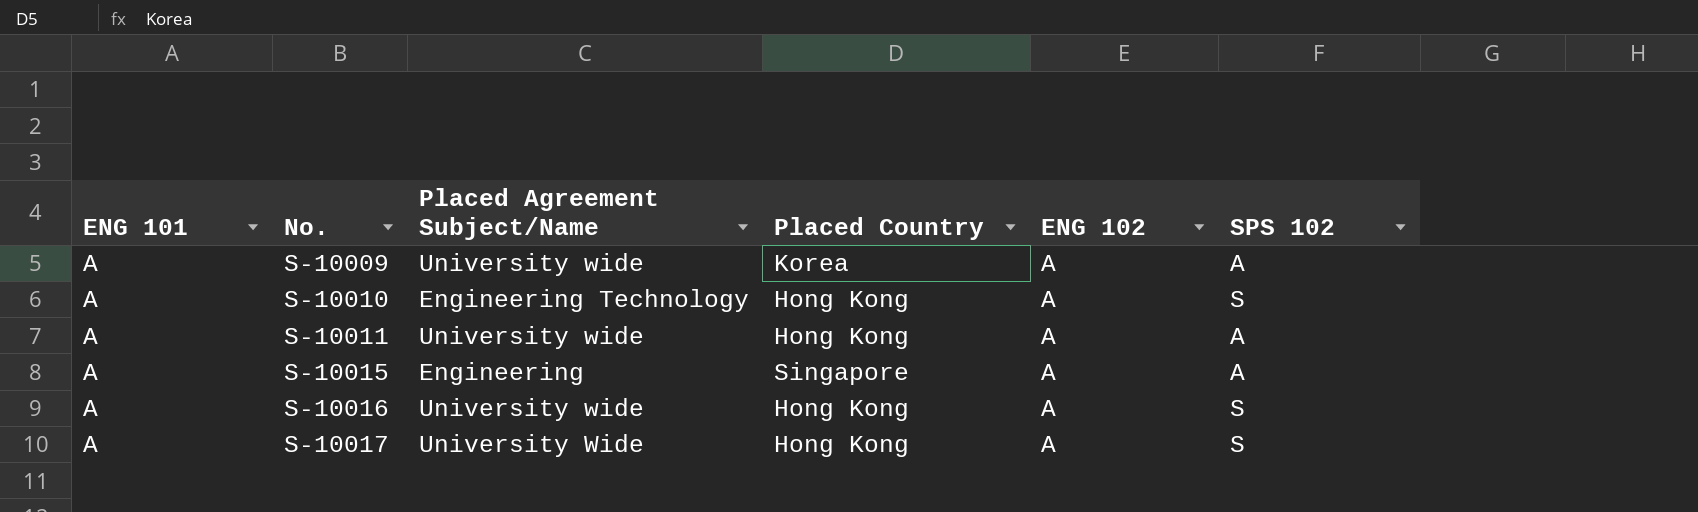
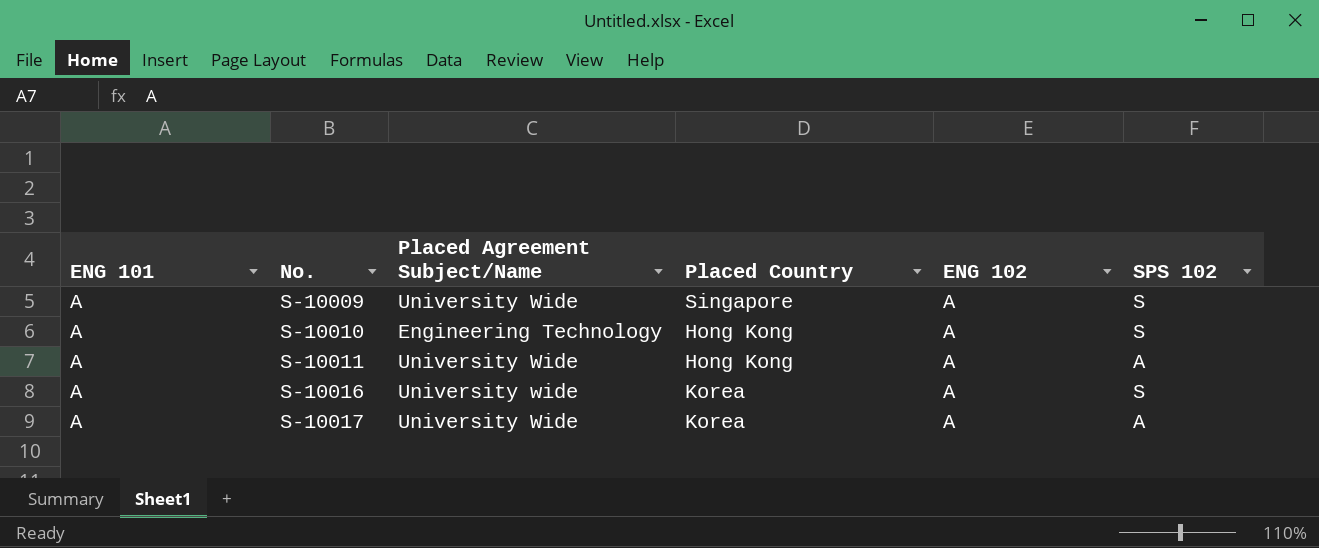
row S-10015: A | Engineering | Singapore | A | A -> none
S-10009 | Placed Agreement Subject/Name: University wide -> University Wide
S-10009 | Placed Country: Korea -> Singapore
S-10009 | SPS 102: A -> S
S-10011 | Placed Agreement Subject/Name: University wide -> University Wide
S-10016 | Placed Country: Hong Kong -> Korea
S-10017 | Placed Country: Hong Kong -> Korea
S-10017 | SPS 102: S -> A

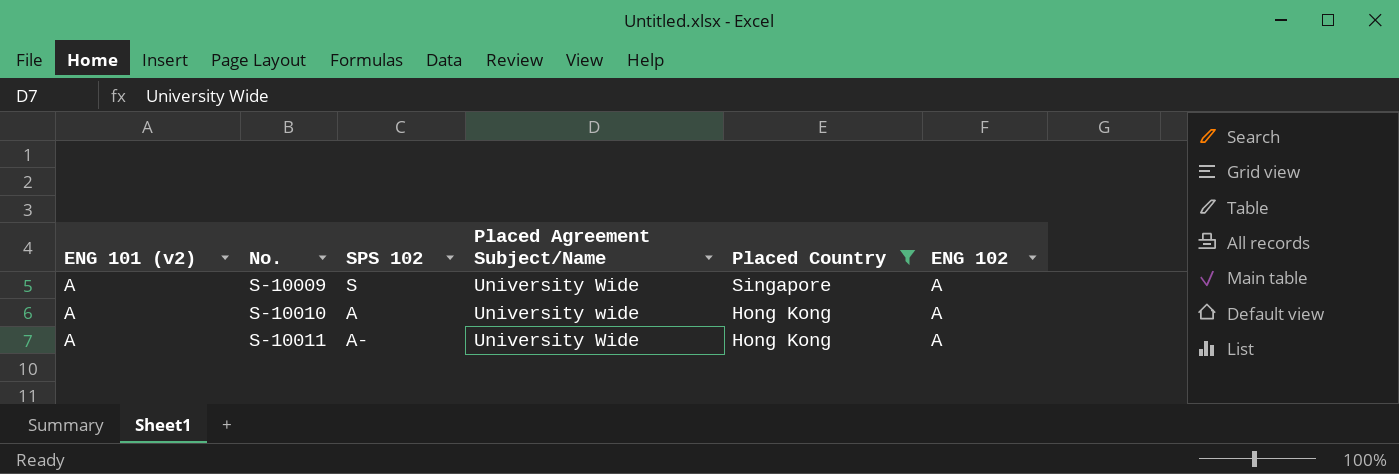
filter: none -> Placed Country != Korea
column name: ENG 101 -> ENG 101 (v2)
column SPS 102 | position: 6 -> 3
S-10010 | SPS 102: S -> A
S-10010 | Placed Agreement Subject/Name: Engineering Technology -> University wide
S-10011 | SPS 102: A -> A-

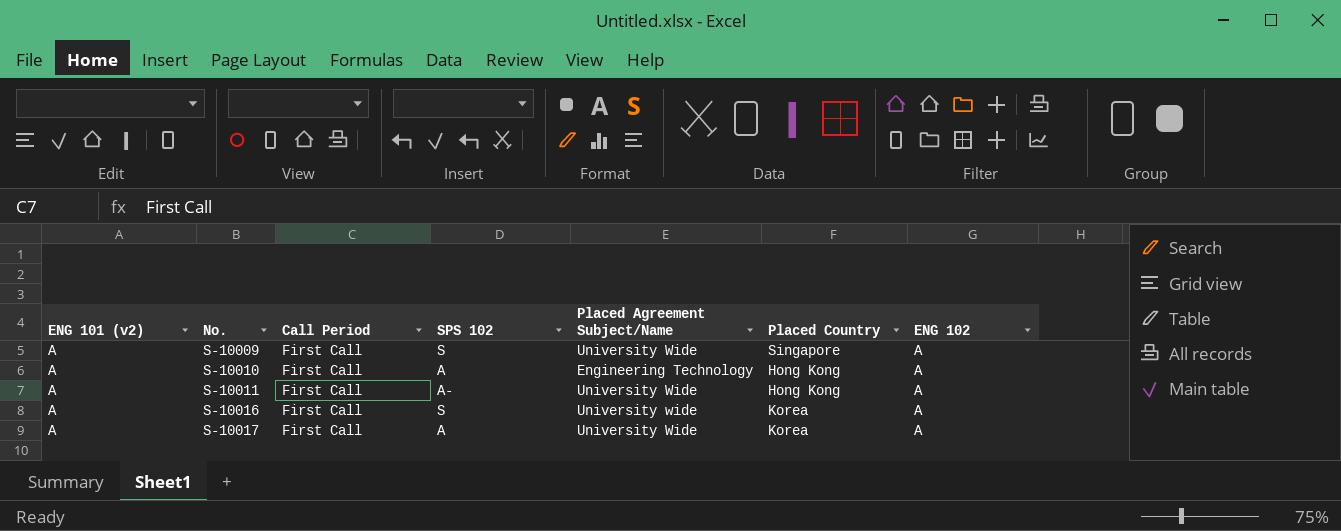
filter: Placed Country != Korea -> none
column Call Period | position: none -> 3
S-10010 | Placed Agreement Subject/Name: University wide -> Engineering Technology

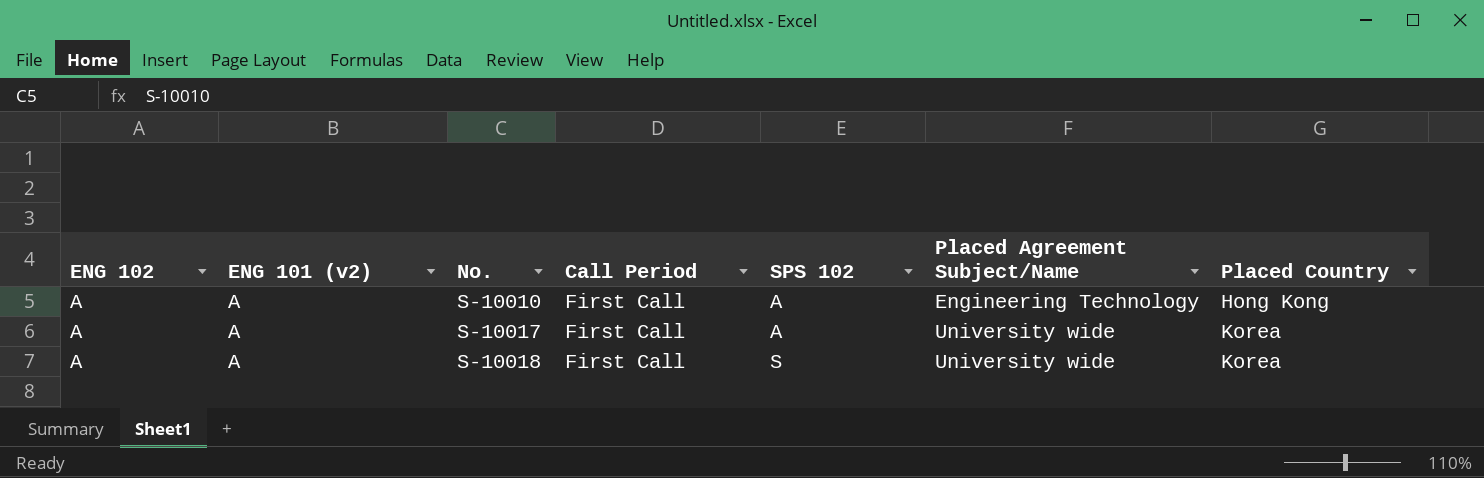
column ENG 102 | position: 7 -> 1
row S-10009: A | First Call | S | University Wide | Singapore | A -> none
row S-10011: A | First Call | A- | University Wide | Hong Kong | A -> none
row S-10016: A | First Call | S | University wide | Korea | A -> none
S-10017 | Placed Agreement Subject/Name: University Wide -> University wide
row S-10018: none -> A | A | First Call | S | University wide | Korea

